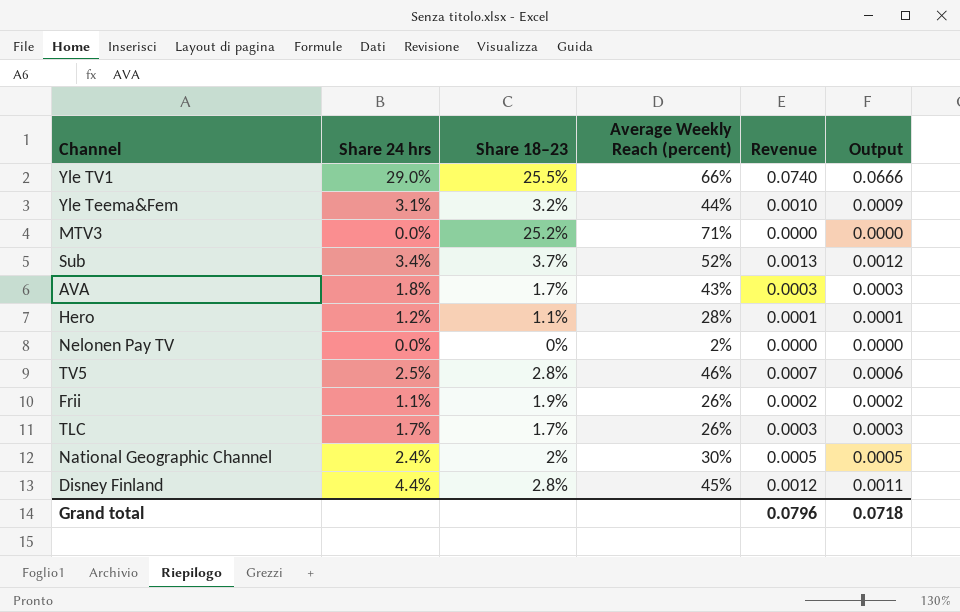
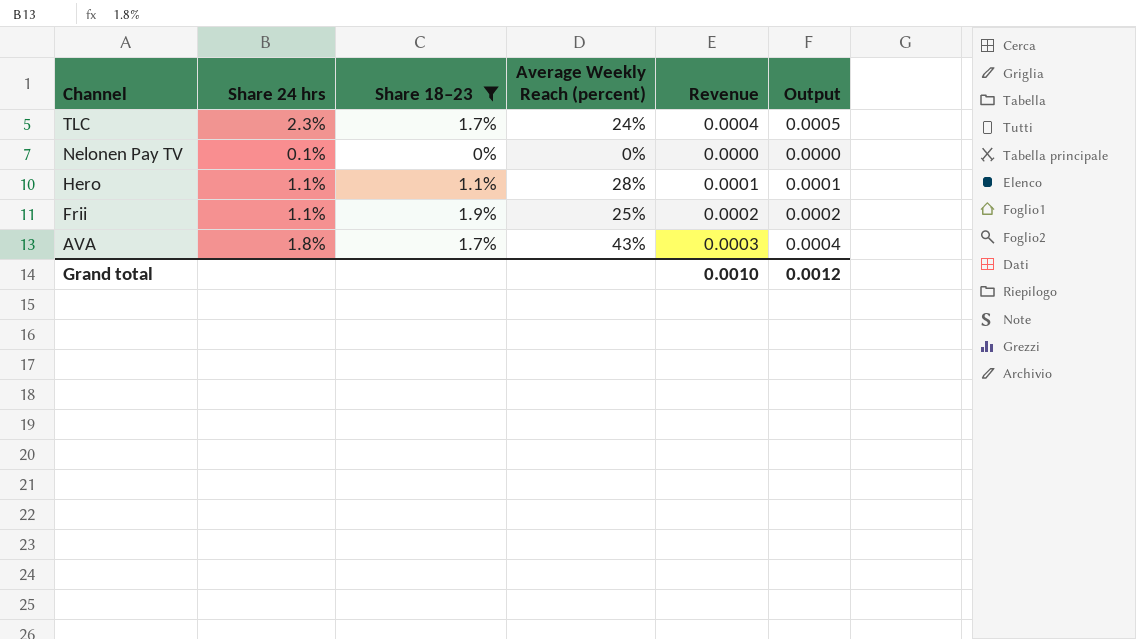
filter: none -> Share 18–23 <= 1.9%
row order: none -> Channel descending
column Output | formula: [Revenue] * 0.9 -> [Revenue] * 1.2
TLC | Share 24 hrs: 1.7% -> 2.3%
TLC | Average Weekly Reach (percent): 26% -> 24%
TLC | Revenue: 0.0003 -> 0.0004
Nelonen Pay TV | Share 24 hrs: 0.0% -> 0.1%
Nelonen Pay TV | Average Weekly Reach (percent): 2% -> 0%
Hero | Share 24 hrs: 1.2% -> 1.1%
Frii | Average Weekly Reach (percent): 26% -> 25%
Grand total | Revenue: 0.0796 -> 0.0010
Grand total | Output: 0.0718 -> 0.0012

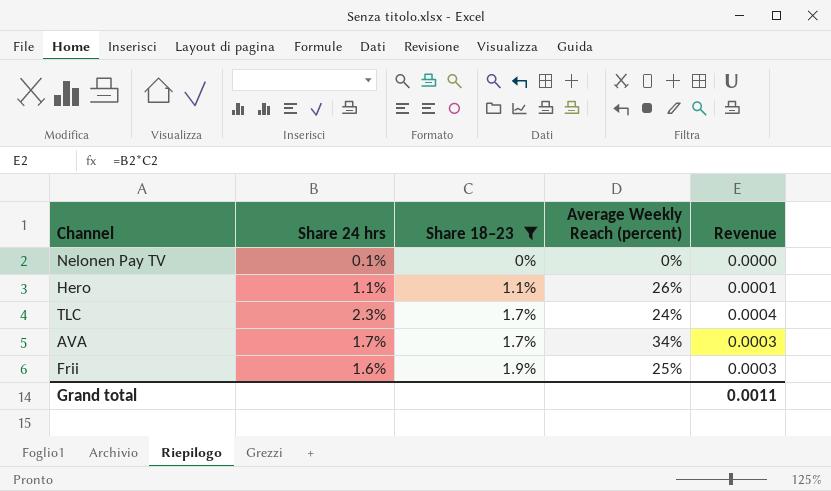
row order: Channel descending -> Share 18–23 ascending
column Output | formula: [Revenue] * 1.2 -> none
Hero | Average Weekly Reach (percent): 28% -> 26%
AVA | Share 24 hrs: 1.8% -> 1.7%
AVA | Average Weekly Reach (percent): 43% -> 34%
Frii | Share 24 hrs: 1.1% -> 1.6%
Frii | Revenue: 0.0002 -> 0.0003
Grand total | Revenue: 0.0010 -> 0.0011

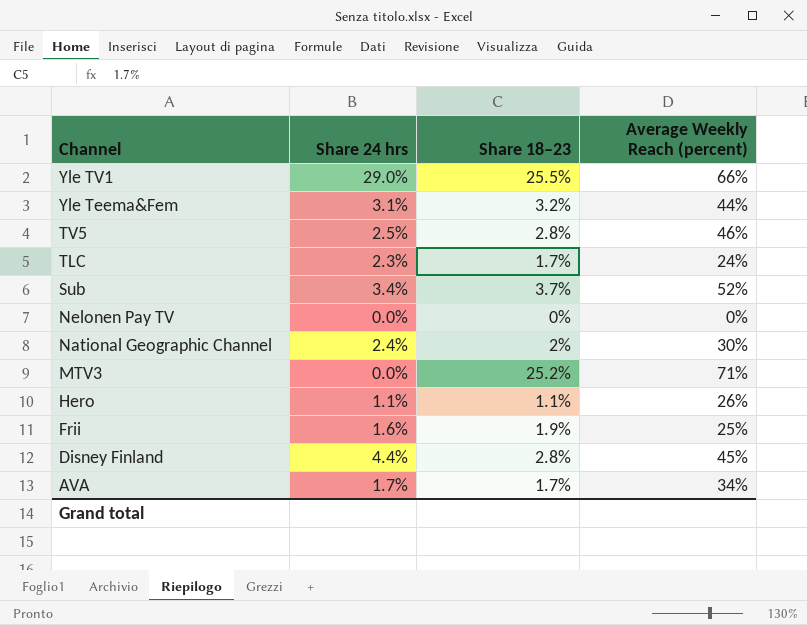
filter: Share 18–23 <= 1.9% -> none
row order: Share 18–23 ascending -> Channel descending
column Revenue | formula: [Share 24 hrs] * [Share 18–23] -> none
Nelonen Pay TV | Share 24 hrs: 0.1% -> 0.0%

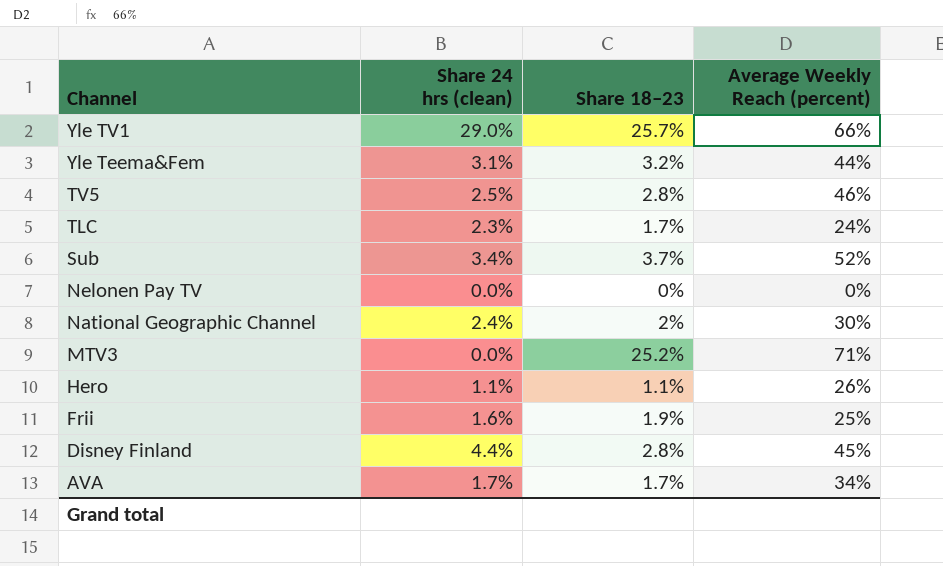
column name: Share 24 hrs -> Share 24 hrs (clean)
Yle TV1 | Share 18–23: 25.5% -> 25.7%

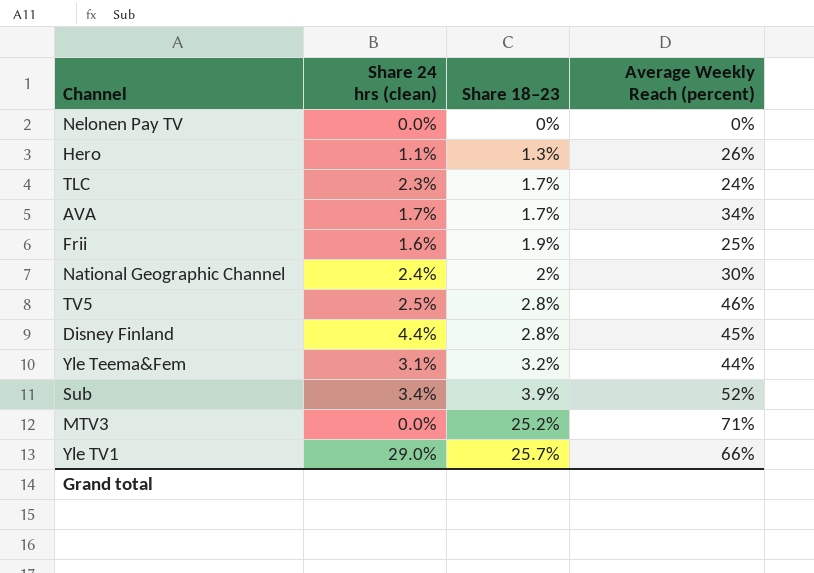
row order: Channel descending -> Share 18–23 ascending
Hero | Share 18–23: 1.1% -> 1.3%
Sub | Share 18–23: 3.7% -> 3.9%

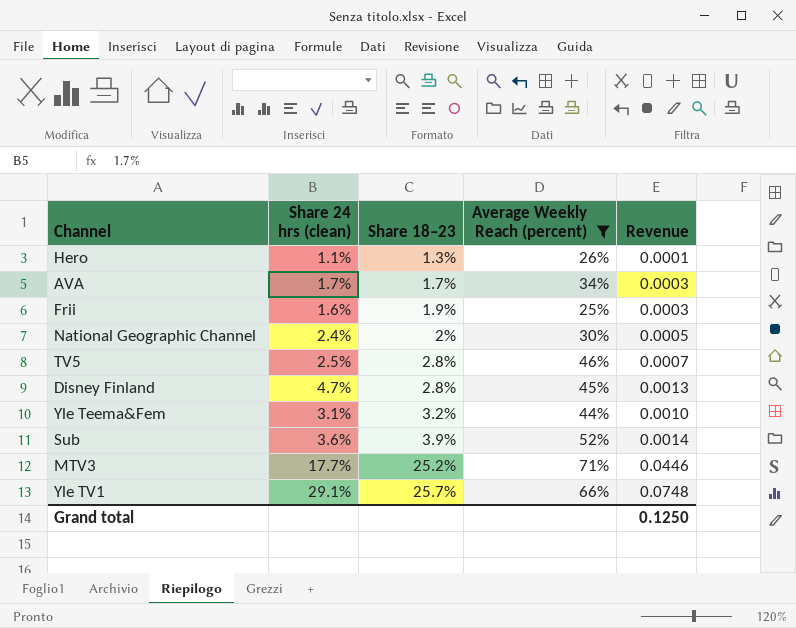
filter: none -> Average Weekly Reach (percent) >= 25%
column Revenue | formula: none -> [Share 24 hrs (clean)] * [Share 18–23]
Disney Finland | Share 24 hrs (clean): 4.4% -> 4.7%
Sub | Share 24 hrs (clean): 3.4% -> 3.6%
MTV3 | Share 24 hrs (clean): 0.0% -> 17.7%
Yle TV1 | Share 24 hrs (clean): 29.0% -> 29.1%

